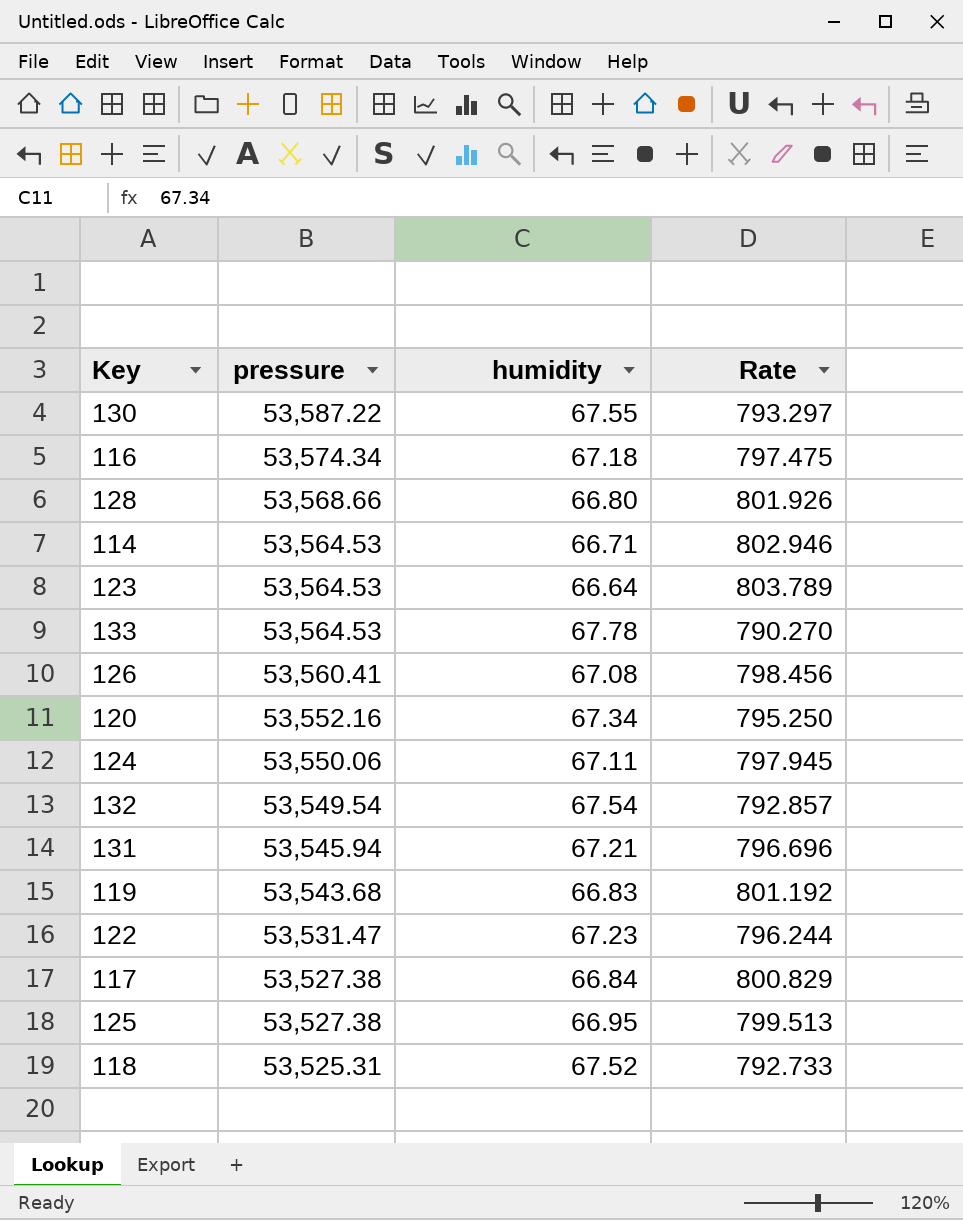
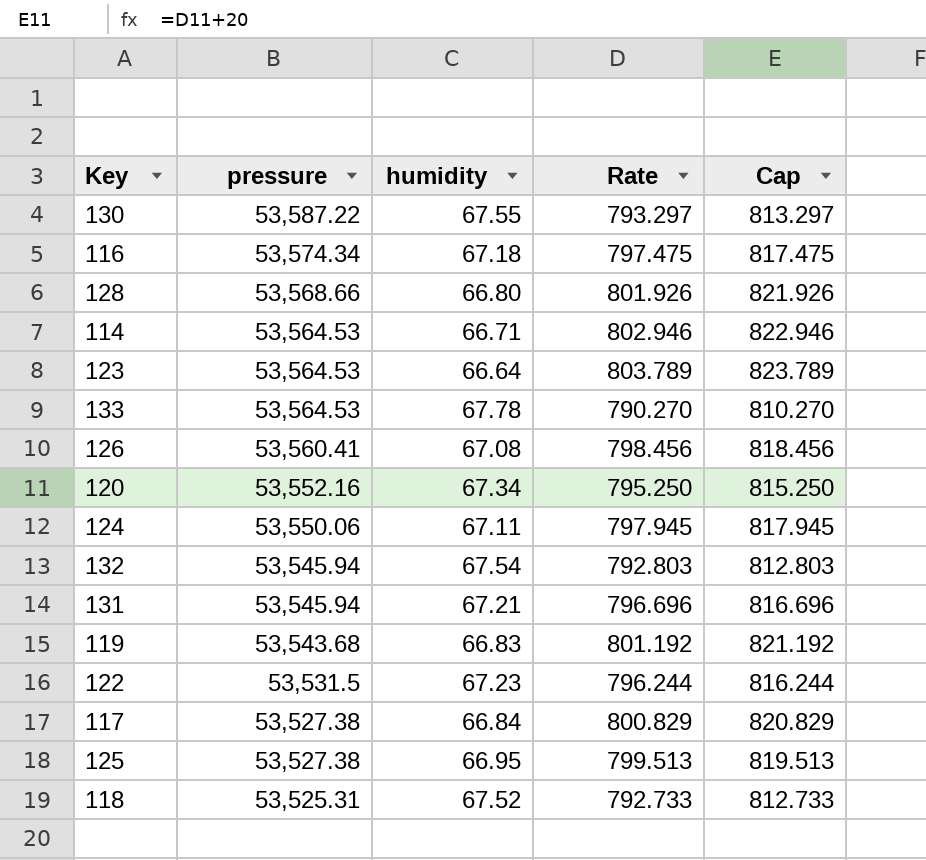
column Cap | formula: none -> [Rate] + 20
132 | pressure: 53,549.54 -> 53,545.94
132 | Rate: 792.857 -> 792.803
122 | pressure: 53,531.47 -> 53,531.5

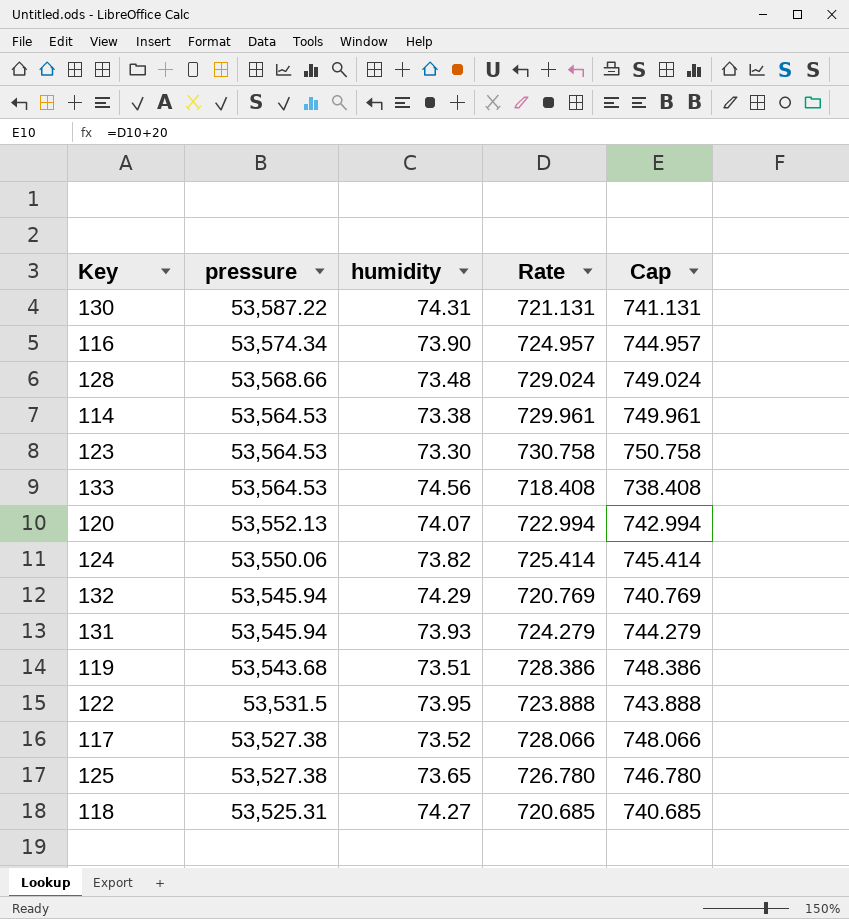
row 126: 53,560.41 | 67.08 | 798.456 | 818.456 -> none
130 | humidity: 67.55 -> 74.31
130 | Rate: 793.297 -> 721.131
130 | Cap: 813.297 -> 741.131
116 | humidity: 67.18 -> 73.90
116 | Rate: 797.475 -> 724.957
116 | Cap: 817.475 -> 744.957
128 | humidity: 66.80 -> 73.48
128 | Rate: 801.926 -> 729.024
128 | Cap: 821.926 -> 749.024
114 | humidity: 66.71 -> 73.38
114 | Rate: 802.946 -> 729.961
114 | Cap: 822.946 -> 749.961
123 | humidity: 66.64 -> 73.30
123 | Rate: 803.789 -> 730.758
123 | Cap: 823.789 -> 750.758
133 | humidity: 67.78 -> 74.56
133 | Rate: 790.270 -> 718.408
133 | Cap: 810.270 -> 738.408
120 | pressure: 53,552.16 -> 53,552.13
120 | humidity: 67.34 -> 74.07
120 | Rate: 795.250 -> 722.994
120 | Cap: 815.250 -> 742.994
124 | humidity: 67.11 -> 73.82
124 | Rate: 797.945 -> 725.414
124 | Cap: 817.945 -> 745.414
132 | humidity: 67.54 -> 74.29
132 | Rate: 792.803 -> 720.769
132 | Cap: 812.803 -> 740.769
131 | humidity: 67.21 -> 73.93
131 | Rate: 796.696 -> 724.279
131 | Cap: 816.696 -> 744.279
119 | humidity: 66.83 -> 73.51
119 | Rate: 801.192 -> 728.386
119 | Cap: 821.192 -> 748.386
122 | humidity: 67.23 -> 73.95
122 | Rate: 796.244 -> 723.888
122 | Cap: 816.244 -> 743.888
117 | humidity: 66.84 -> 73.52
117 | Rate: 800.829 -> 728.066
117 | Cap: 820.829 -> 748.066
125 | humidity: 66.95 -> 73.65
125 | Rate: 799.513 -> 726.780
125 | Cap: 819.513 -> 746.780
118 | humidity: 67.52 -> 74.27
118 | Rate: 792.733 -> 720.685
118 | Cap: 812.733 -> 740.685

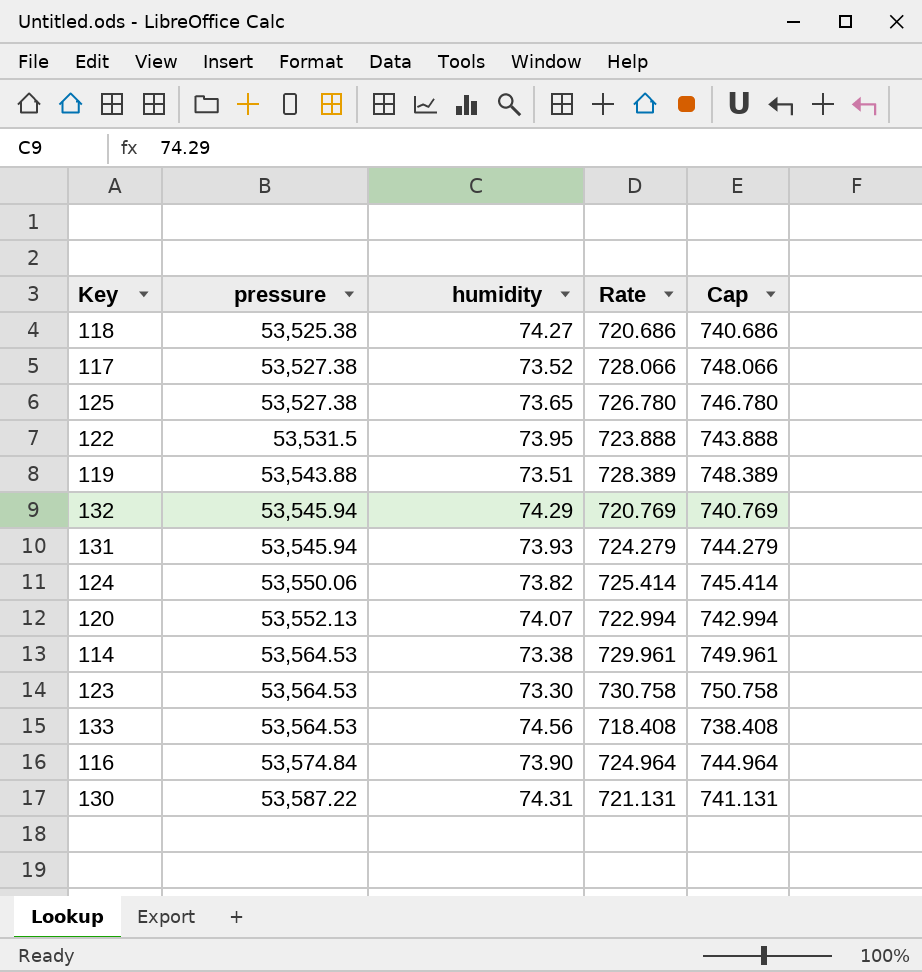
row order: pressure descending -> pressure ascending
row 128: 53,568.66 | 73.48 | 729.024 | 749.024 -> none
118 | pressure: 53,525.31 -> 53,525.38
118 | Rate: 720.685 -> 720.686
118 | Cap: 740.685 -> 740.686
119 | pressure: 53,543.68 -> 53,543.88
119 | Rate: 728.386 -> 728.389
119 | Cap: 748.386 -> 748.389
116 | pressure: 53,574.34 -> 53,574.84
116 | Rate: 724.957 -> 724.964
116 | Cap: 744.957 -> 744.964

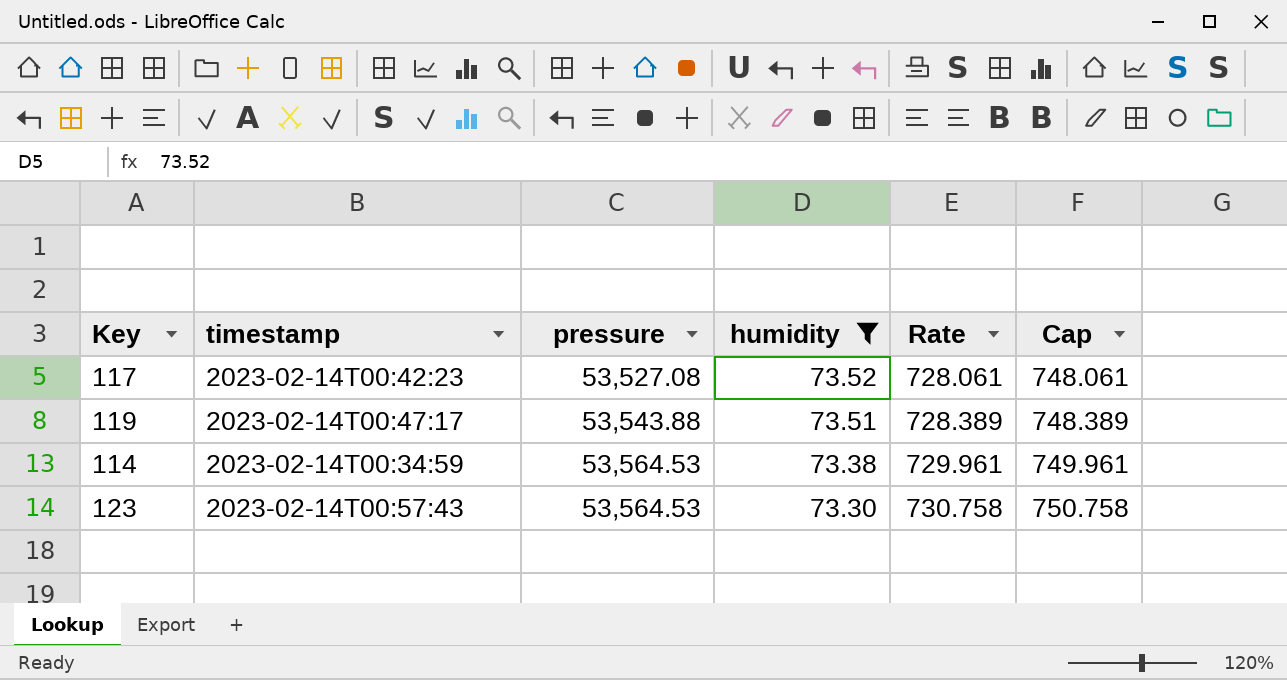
filter: none -> humidity <= 73.52
column timestamp | position: none -> 2
117 | pressure: 53,527.38 -> 53,527.08
117 | Rate: 728.066 -> 728.061
117 | Cap: 748.066 -> 748.061

